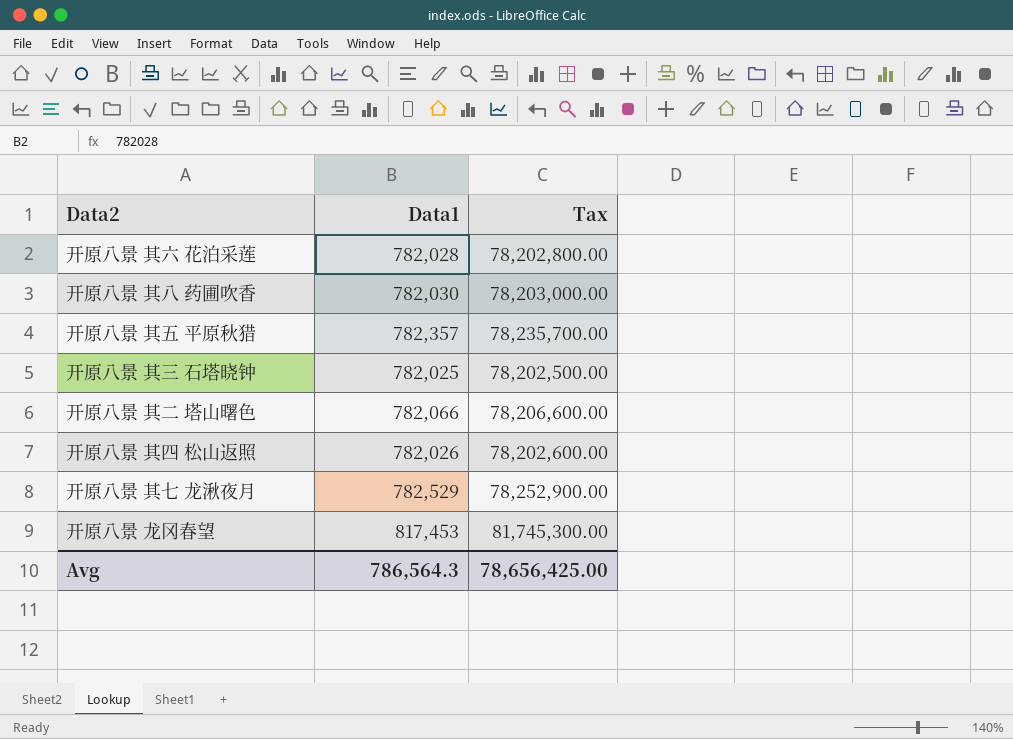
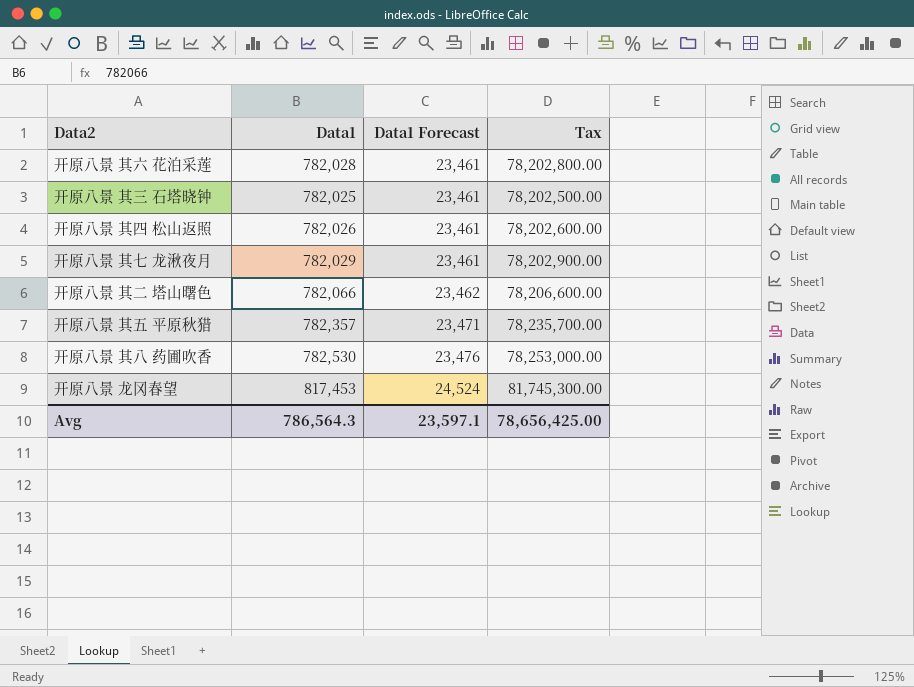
row order: none -> Data1 Forecast ascending
column Data1 Forecast | formula: none -> [Data1] * 0.03
开原八景 其七 龙湫夜月 | Data1: 782,529 -> 782,029
开原八景 其七 龙湫夜月 | Tax: 78,252,900.00 -> 78,202,900.00
开原八景 其八 药圃吹香 | Data1: 782,030 -> 782,530
开原八景 其八 药圃吹香 | Tax: 78,203,000.00 -> 78,253,000.00

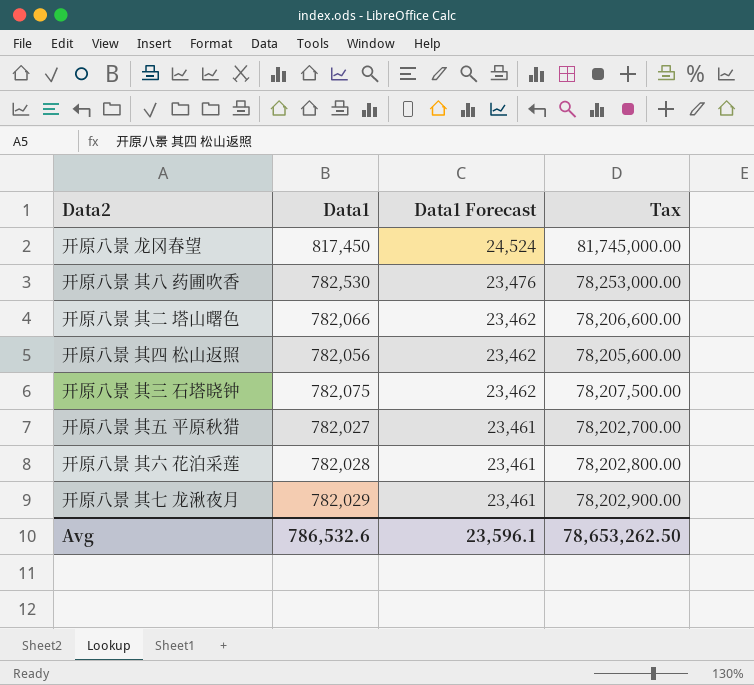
row order: Data1 Forecast ascending -> Data1 Forecast descending
开原八景 龙冈春望 | Data1: 817,453 -> 817,450
开原八景 龙冈春望 | Tax: 81,745,300.00 -> 81,745,000.00
开原八景 其四 松山返照 | Data1: 782,026 -> 782,056
开原八景 其四 松山返照 | Data1 Forecast: 23,461 -> 23,462
开原八景 其四 松山返照 | Tax: 78,202,600.00 -> 78,205,600.00
开原八景 其三 石塔晓钟 | Data1: 782,025 -> 782,075
开原八景 其三 石塔晓钟 | Data1 Forecast: 23,461 -> 23,462
开原八景 其三 石塔晓钟 | Tax: 78,202,500.00 -> 78,207,500.00
开原八景 其五 平原秋猎 | Data1: 782,357 -> 782,027
开原八景 其五 平原秋猎 | Data1 Forecast: 23,471 -> 23,461
开原八景 其五 平原秋猎 | Tax: 78,235,700.00 -> 78,202,700.00
Avg | Data1: 786,564.3 -> 786,532.6
Avg | Data1 Forecast: 23,597.1 -> 23,596.1
Avg | Tax: 78,656,425.00 -> 78,653,262.50

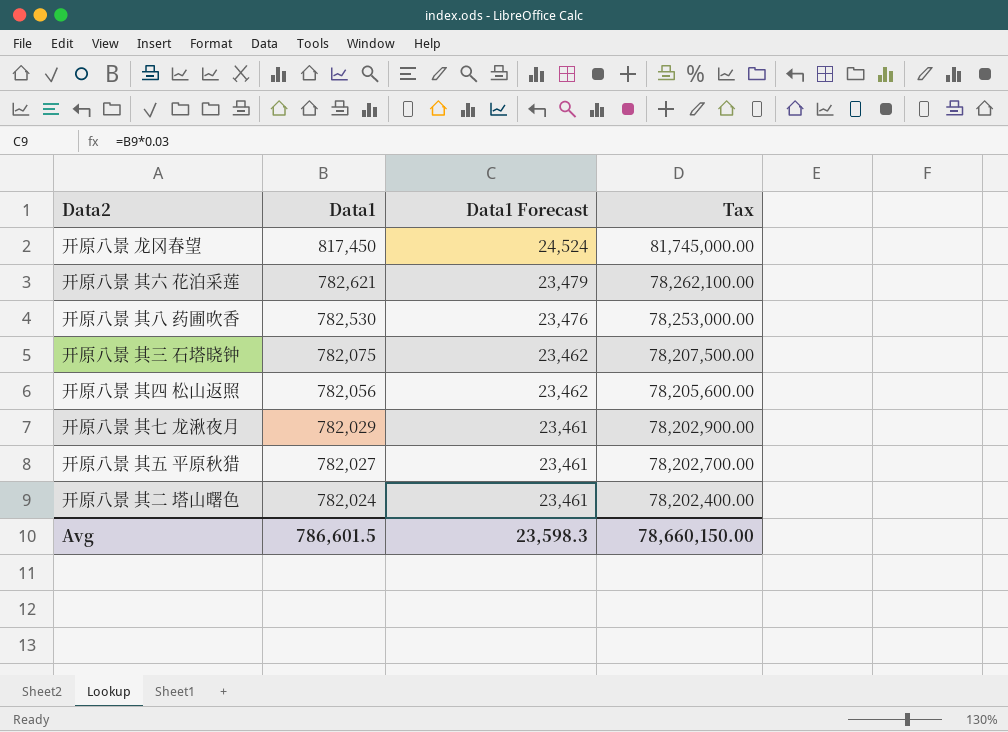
row order: Data1 Forecast descending -> Data1 descending
开原八景 其六 花泊采莲 | Data1: 782,028 -> 782,621
开原八景 其六 花泊采莲 | Data1 Forecast: 23,461 -> 23,479
开原八景 其六 花泊采莲 | Tax: 78,202,800.00 -> 78,262,100.00
开原八景 其二 塔山曙色 | Data1: 782,066 -> 782,024
开原八景 其二 塔山曙色 | Data1 Forecast: 23,462 -> 23,461
开原八景 其二 塔山曙色 | Tax: 78,206,600.00 -> 78,202,400.00
Avg | Data1: 786,532.6 -> 786,601.5
Avg | Data1 Forecast: 23,596.1 -> 23,598.3
Avg | Tax: 78,653,262.50 -> 78,660,150.00

